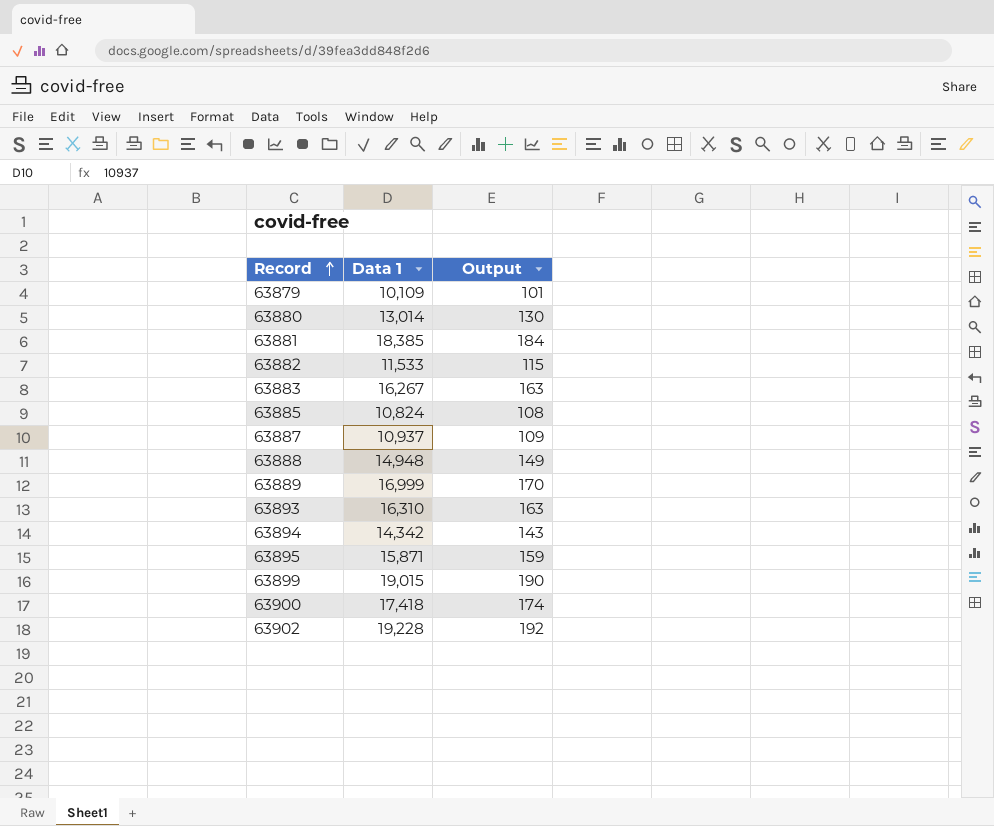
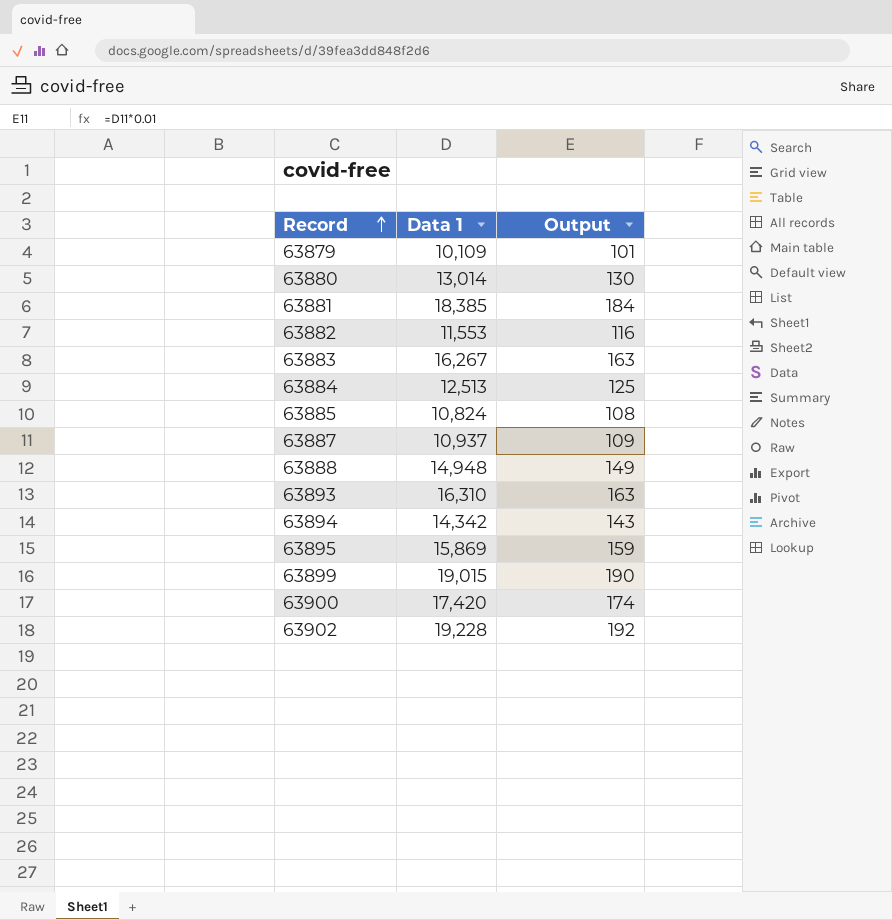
row 63889: 16,999 | 170 -> none
63882 | Data 1: 11,533 -> 11,553
63882 | Output: 115 -> 116
row 63884: none -> 12,513 | 125
63895 | Data 1: 15,871 -> 15,869
63900 | Data 1: 17,418 -> 17,420

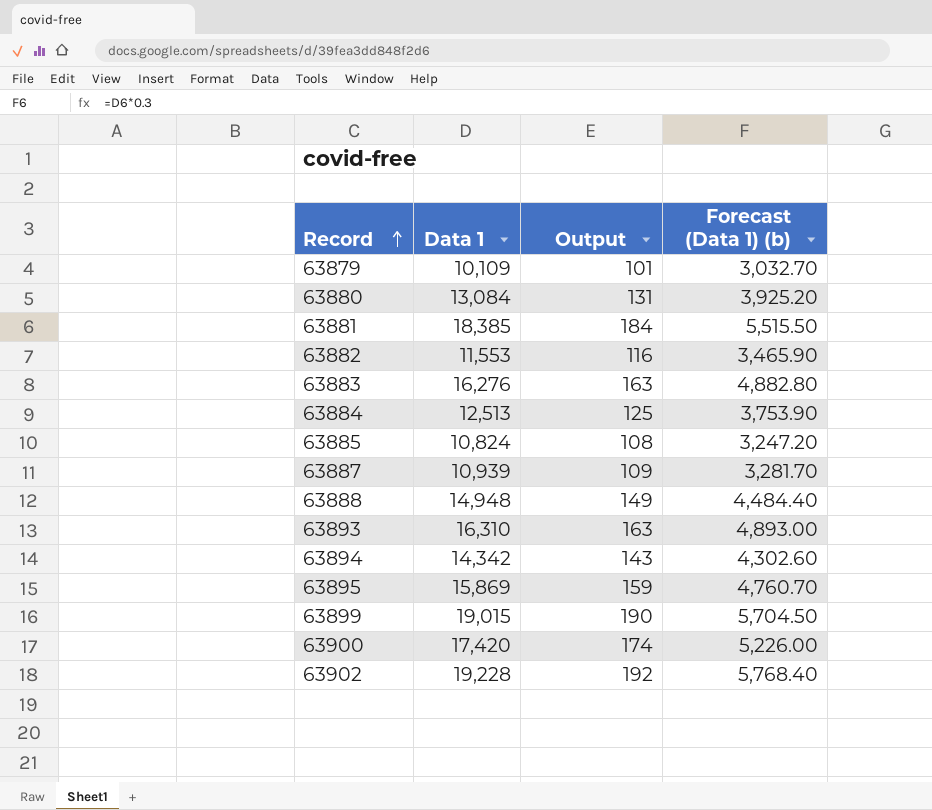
column Forecast (Data 1) (b) | formula: none -> [Data 1] * 0.3
63880 | Data 1: 13,014 -> 13,084
63880 | Output: 130 -> 131
63883 | Data 1: 16,267 -> 16,276
63887 | Data 1: 10,937 -> 10,939

